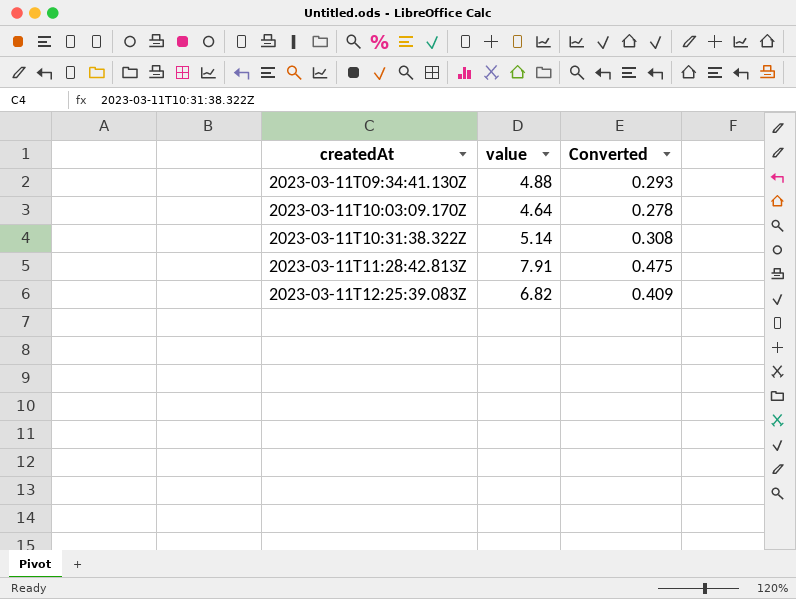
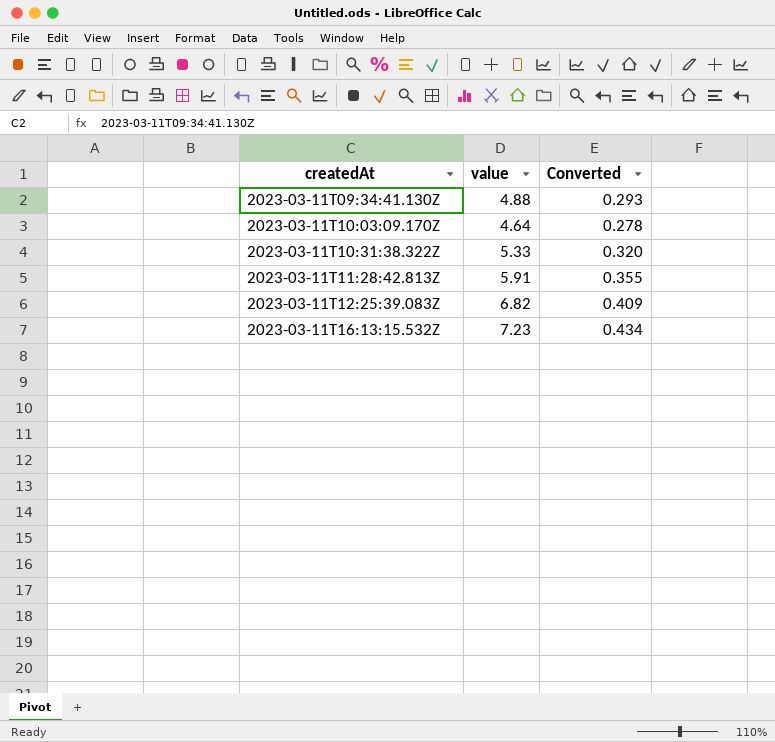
2023-03-11T10:31:38.322Z | value: 5.14 -> 5.33
2023-03-11T10:31:38.322Z | Converted: 0.308 -> 0.320
2023-03-11T11:28:42.813Z | value: 7.91 -> 5.91
2023-03-11T11:28:42.813Z | Converted: 0.475 -> 0.355
row 2023-03-11T16:13:15.532Z: none -> 7.23 | 0.434

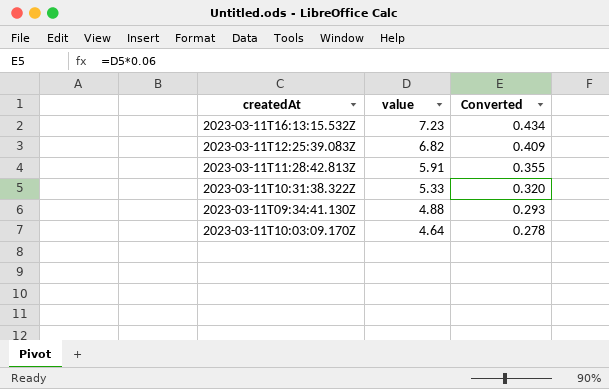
row order: createdAt ascending -> value descending

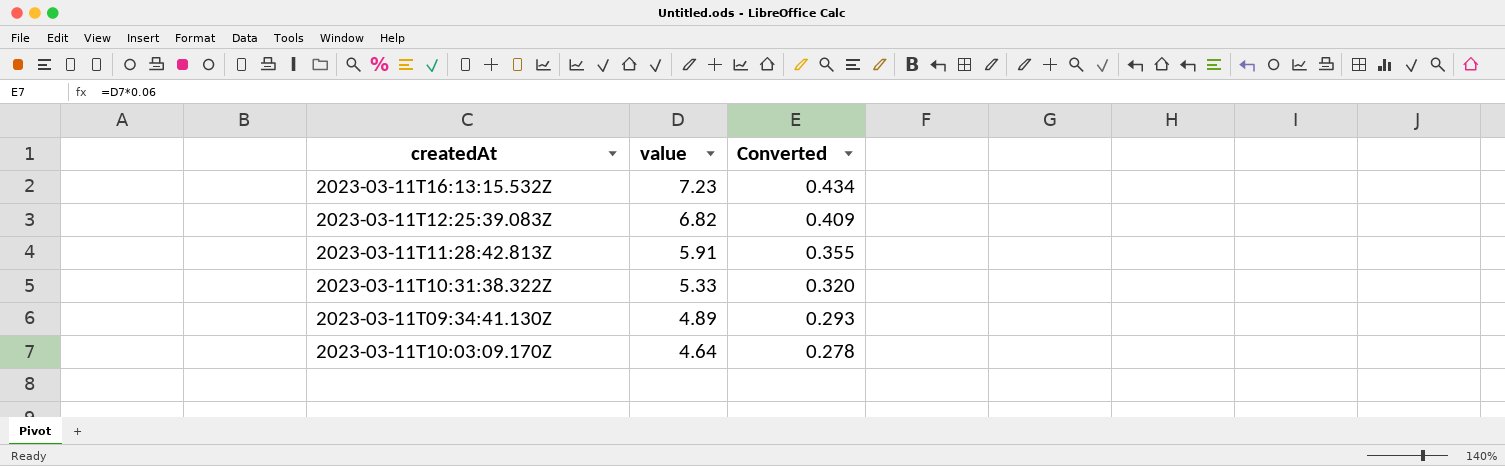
2023-03-11T09:34:41.130Z | value: 4.88 -> 4.89

